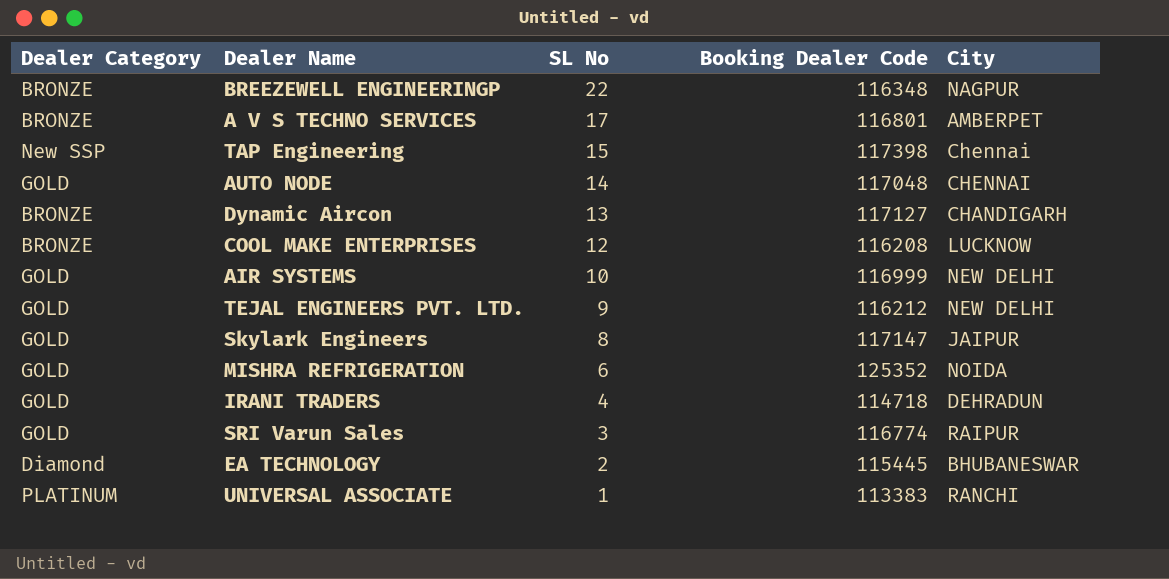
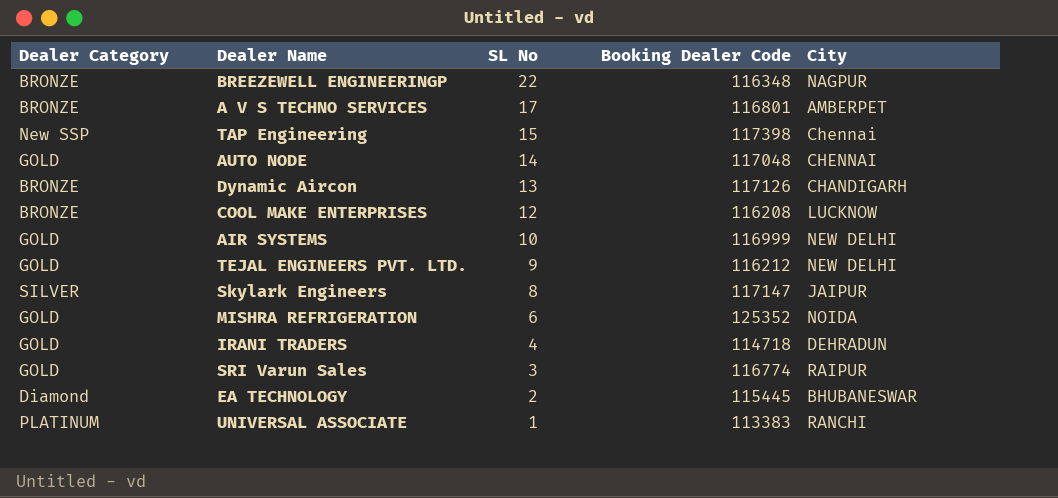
Dynamic Aircon | Booking Dealer Code: 117127 -> 117126
Skylark Engineers | Dealer Category: GOLD -> SILVER

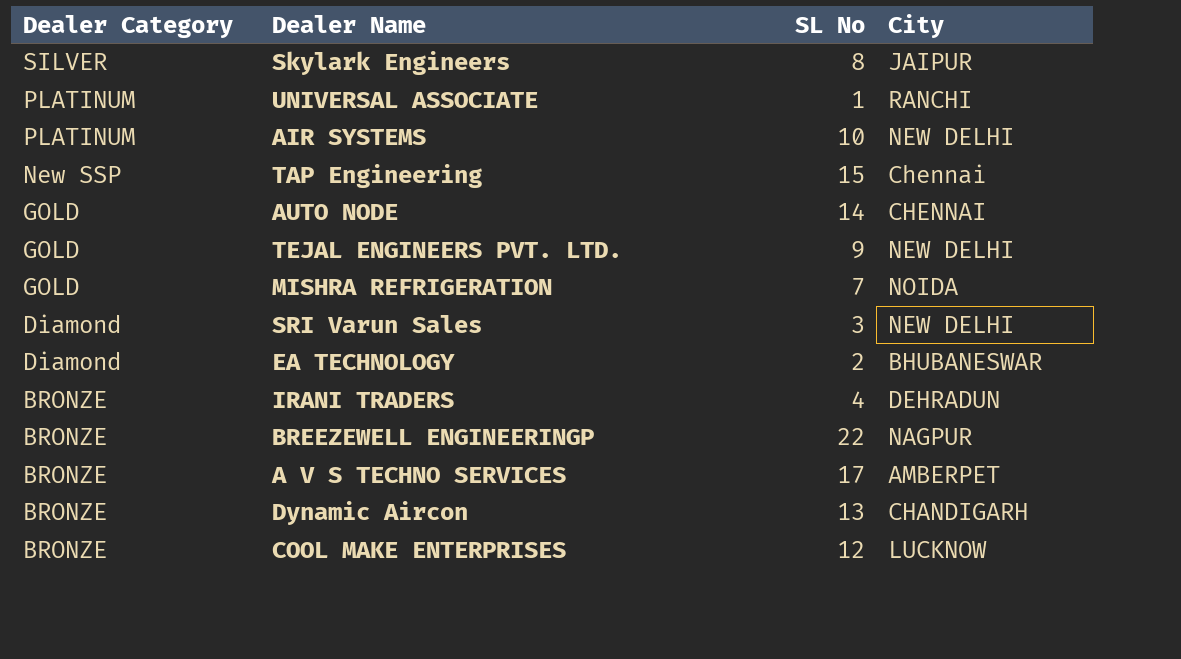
row order: SL No descending -> Dealer Category descending
column Booking Dealer Code | position: 4 -> none
AIR SYSTEMS | Dealer Category: GOLD -> PLATINUM
MISHRA REFRIGERATION | SL No: 6 -> 7
SRI Varun Sales | Dealer Category: GOLD -> Diamond
SRI Varun Sales | City: RAIPUR -> NEW DELHI
IRANI TRADERS | Dealer Category: GOLD -> BRONZE

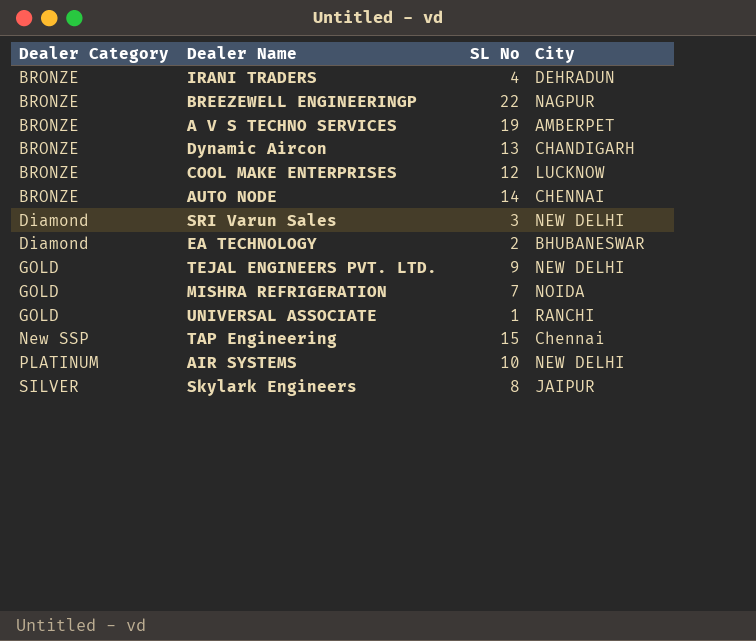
row order: Dealer Category descending -> Dealer Category ascending
A V S TECHNO SERVICES | SL No: 17 -> 19
AUTO NODE | Dealer Category: GOLD -> BRONZE
UNIVERSAL ASSOCIATE | Dealer Category: PLATINUM -> GOLD

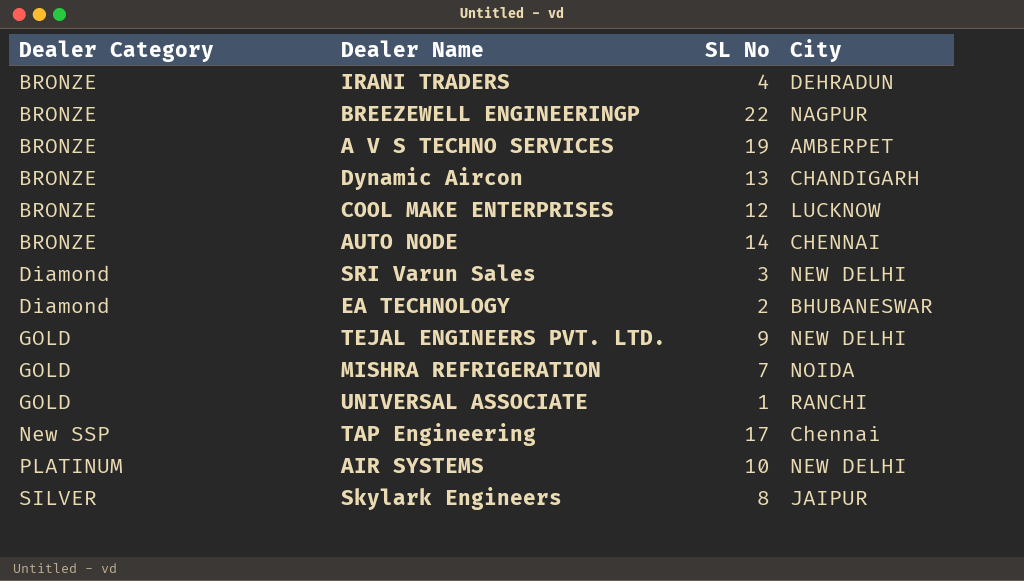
TAP Engineering | SL No: 15 -> 17

